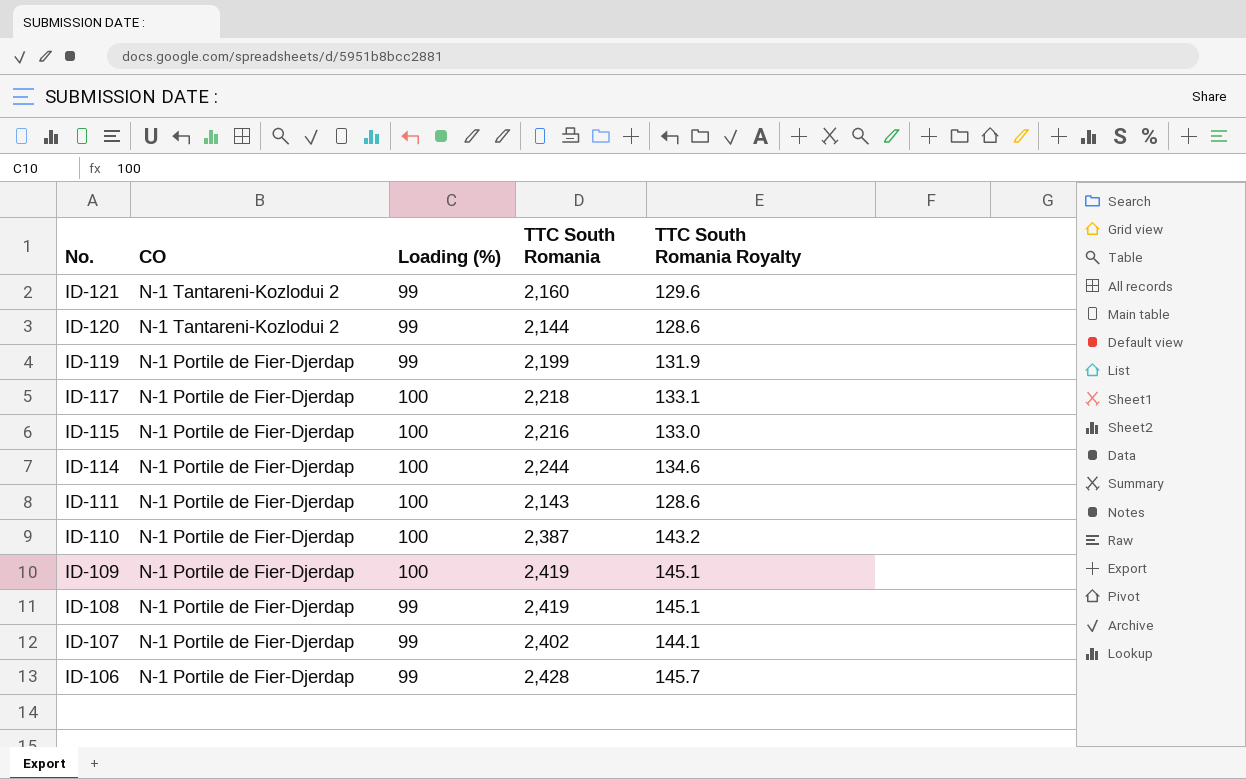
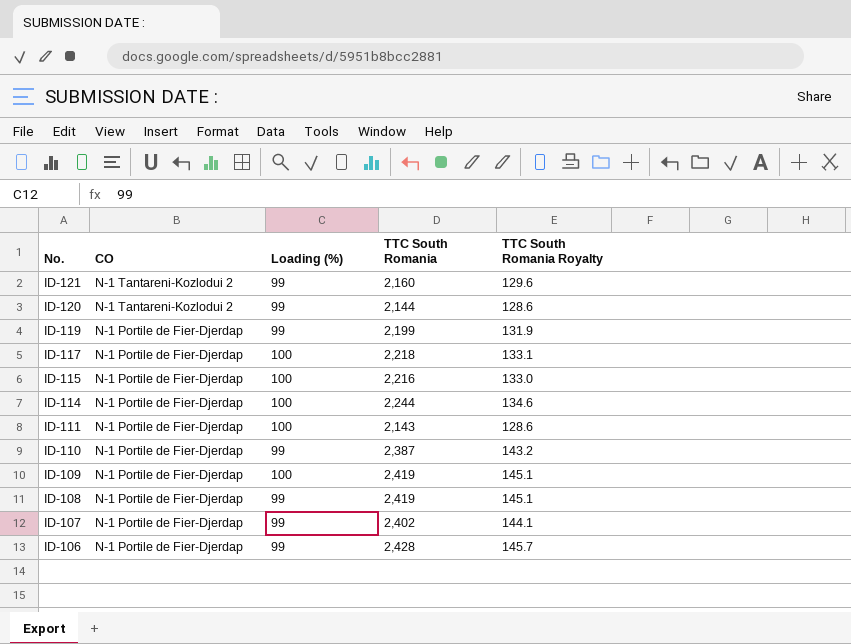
ID-110 | Loading (%): 100 -> 99

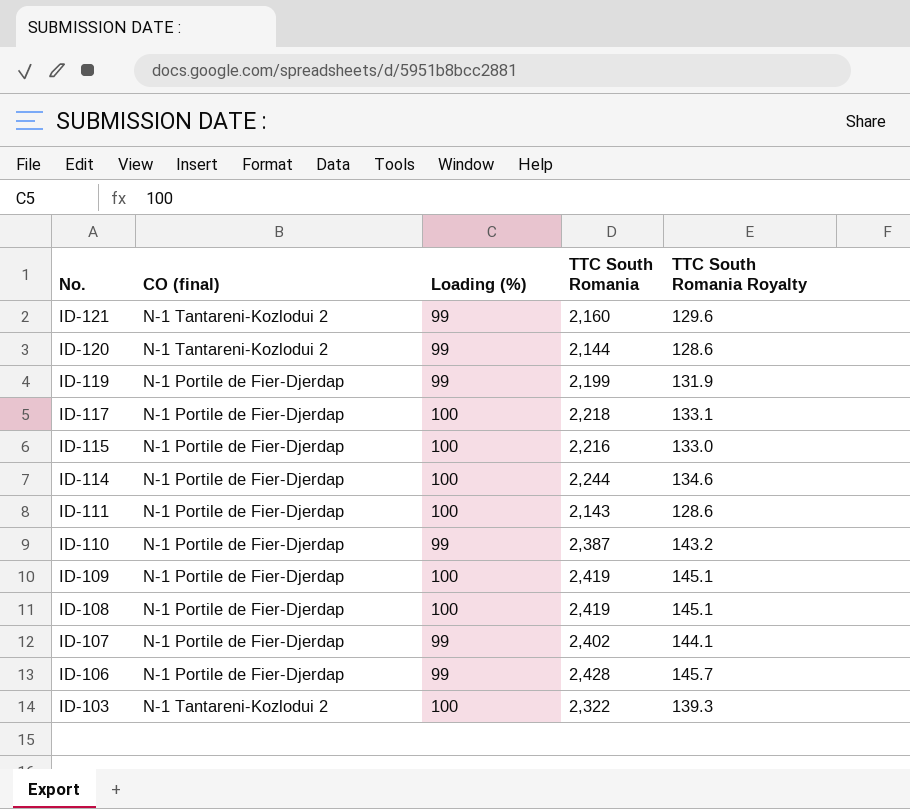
column name: CO -> CO (final)
ID-108 | Loading (%): 99 -> 100
row ID-103: none -> N-1 Tantareni-Kozlodui 2 | 100 | 2,322 | 139.3

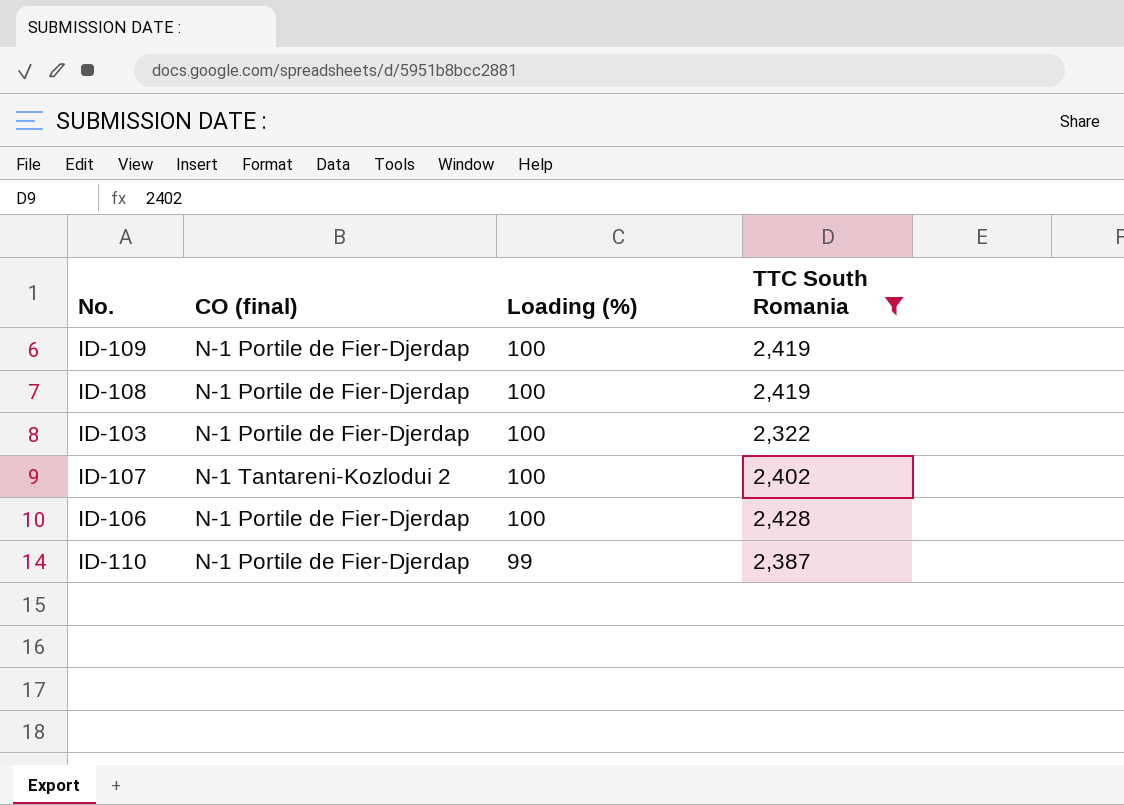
filter: none -> TTC South Romania >= 2,322
row order: No. descending -> Loading (%) descending
column TTC South Romania Royalty | formula: [TTC South Romania] * 0.06 -> none
ID-103 | CO (final): N-1 Tantareni-Kozlodui 2 -> N-1 Portile de Fier-Djerdap
ID-107 | CO (final): N-1 Portile de Fier-Djerdap -> N-1 Tantareni-Kozlodui 2
ID-107 | Loading (%): 99 -> 100
ID-106 | Loading (%): 99 -> 100

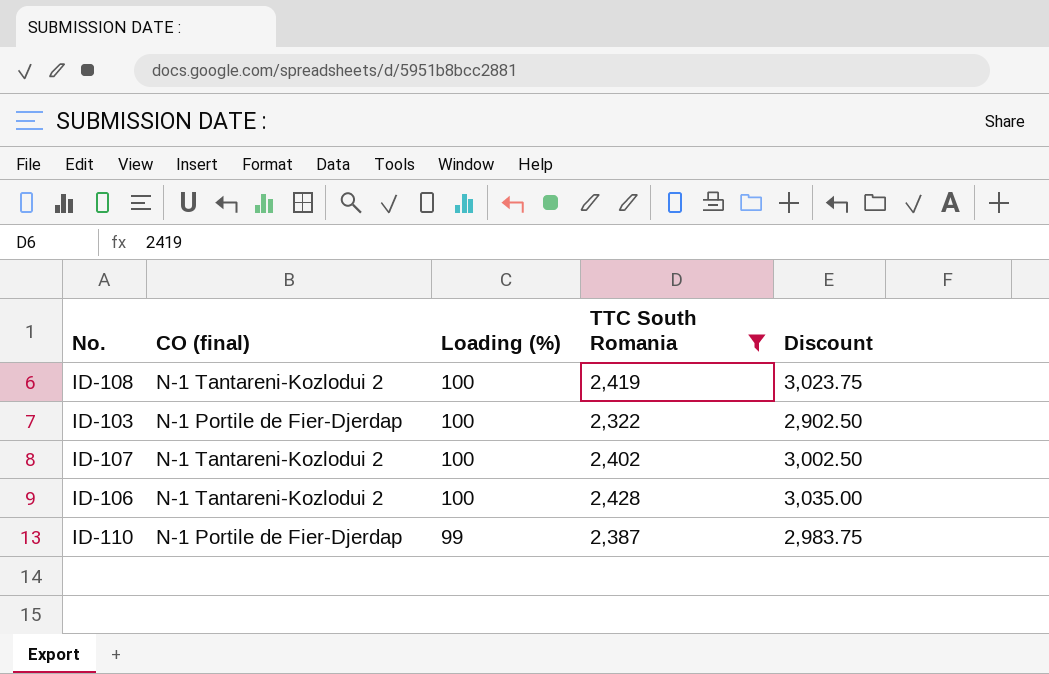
column Discount | formula: none -> [TTC South Romania] * 1.25
row ID-109: N-1 Portile de Fier-Djerdap | 100 | 2,419 -> none
ID-108 | CO (final): N-1 Portile de Fier-Djerdap -> N-1 Tantareni-Kozlodui 2
ID-106 | CO (final): N-1 Portile de Fier-Djerdap -> N-1 Tantareni-Kozlodui 2

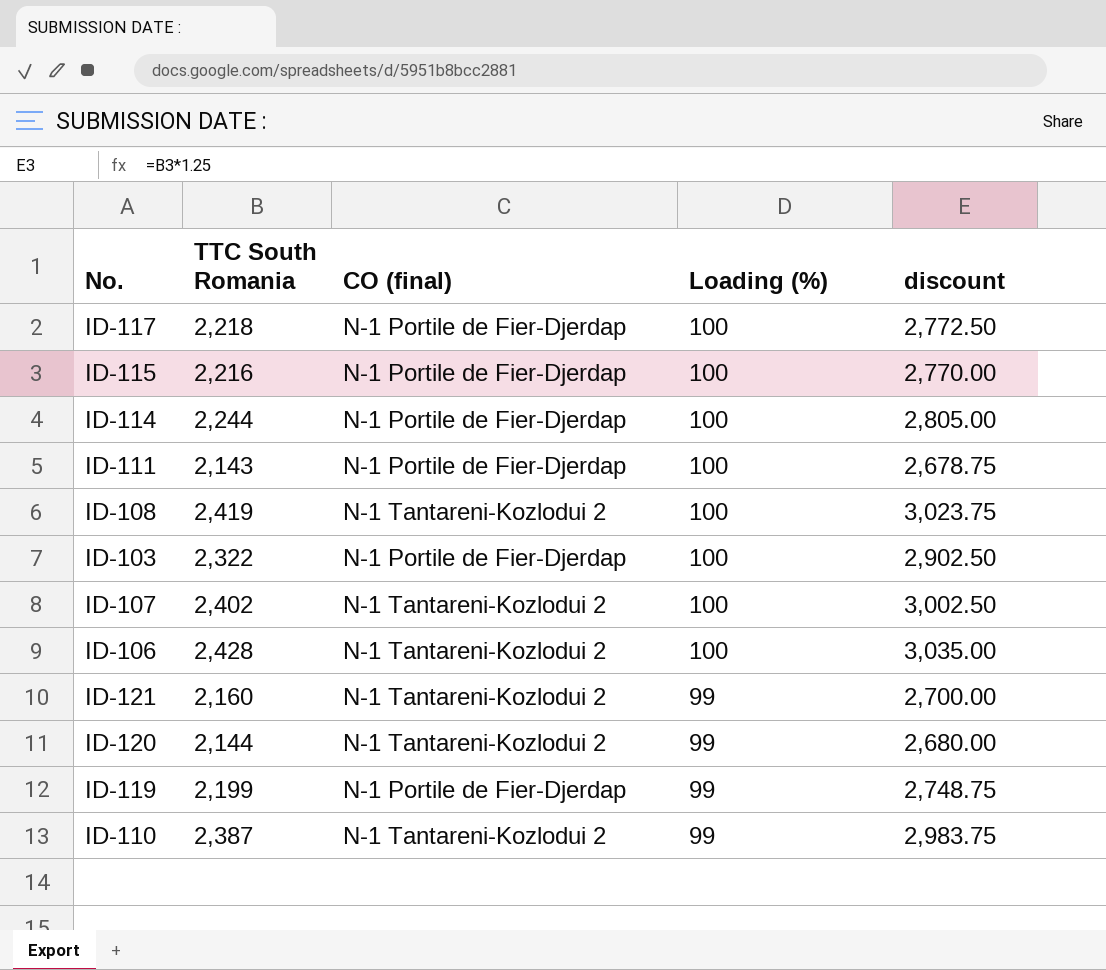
filter: TTC South Romania >= 2,322 -> none
column TTC South Romania | position: 4 -> 2
column name: Discount -> discount
ID-110 | CO (final): N-1 Portile de Fier-Djerdap -> N-1 Tantareni-Kozlodui 2

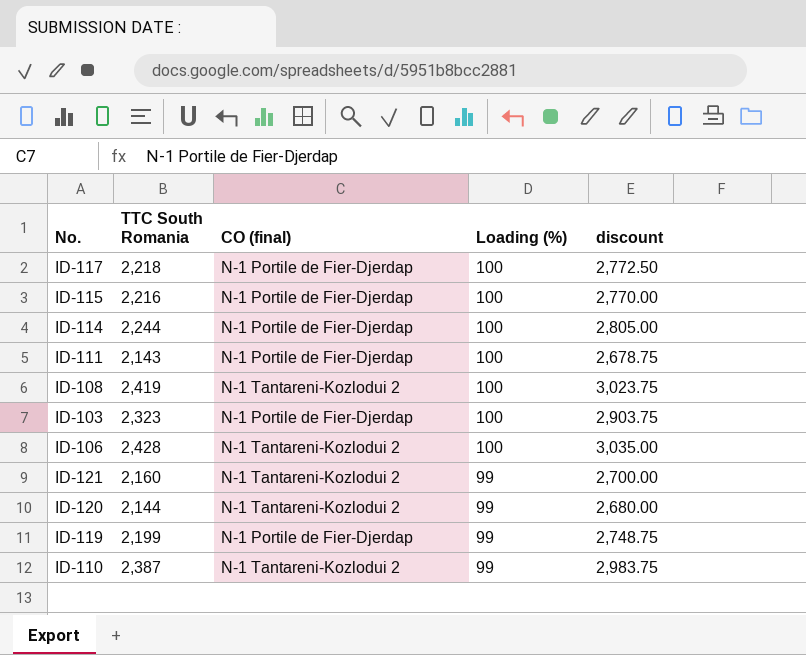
row ID-107: 2,402 | N-1 Tantareni-Kozlodui 2 | 100 | 3,002.50 -> none
ID-103 | TTC South Romania: 2,322 -> 2,323
ID-103 | discount: 2,902.50 -> 2,903.75

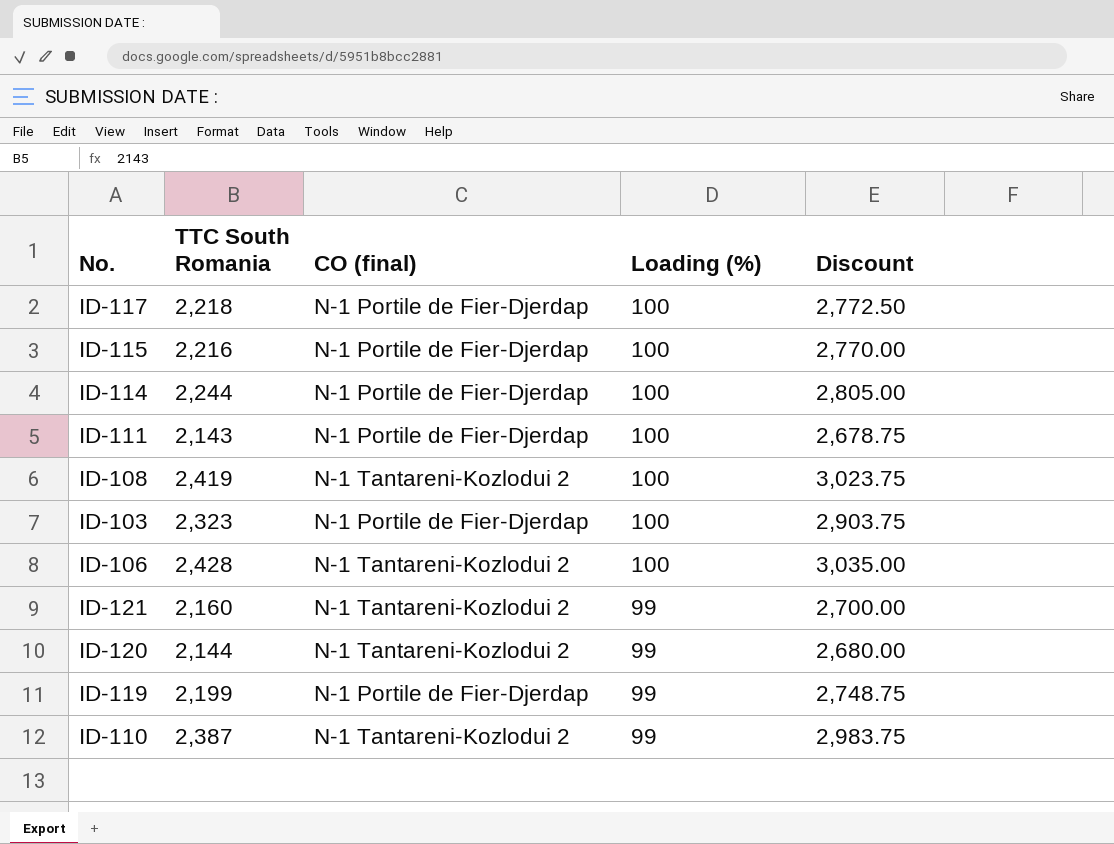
column name: discount -> Discount

